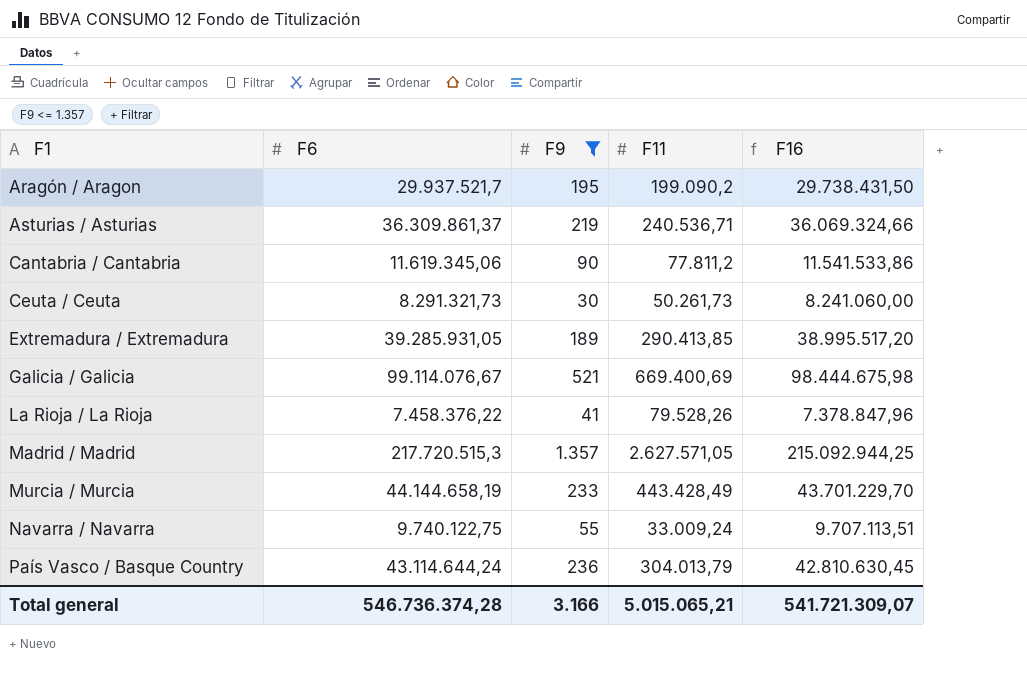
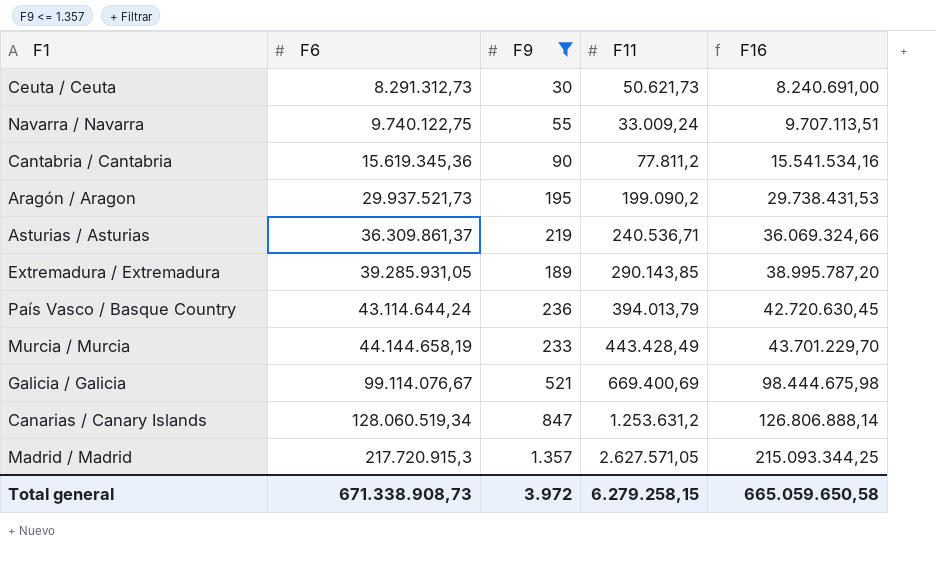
row order: F1 ascending -> F6 ascending
row La Rioja / La Rioja: 7.458.376,22 | 41 | 79.528,26 | 7.378.847,96 -> none
Ceuta / Ceuta | F6: 8.291.321,73 -> 8.291.312,73
Ceuta / Ceuta | F11: 50.261,73 -> 50.621,73
Ceuta / Ceuta | F16: 8.241.060,00 -> 8.240.691,00
Cantabria / Cantabria | F6: 11.619.345,06 -> 15.619.345,36
Cantabria / Cantabria | F16: 11.541.533,86 -> 15.541.534,16
Aragón / Aragon | F6: 29.937.521,7 -> 29.937.521,73
Aragón / Aragon | F16: 29.738.431,50 -> 29.738.431,53
Extremadura / Extremadura | F11: 290.413,85 -> 290.143,85
Extremadura / Extremadura | F16: 38.995.517,20 -> 38.995.787,20
País Vasco / Basque Country | F11: 304.013,79 -> 394.013,79
País Vasco / Basque Country | F16: 42.810.630,45 -> 42.720.630,45
row Canarias / Canary Islands: none -> 128.060.519,34 | 847 | 1.253.631,2 | 126.806.888,14
Madrid / Madrid | F6: 217.720.515,3 -> 217.720.915,3
Madrid / Madrid | F16: 215.092.944,25 -> 215.093.344,25
Total general | F6: 546.736.374,28 -> 671.338.908,73
Total general | F9: 3.166 -> 3.972
Total general | F11: 5.015.065,21 -> 6.279.258,15
Total general | F16: 541.721.309,07 -> 665.059.650,58

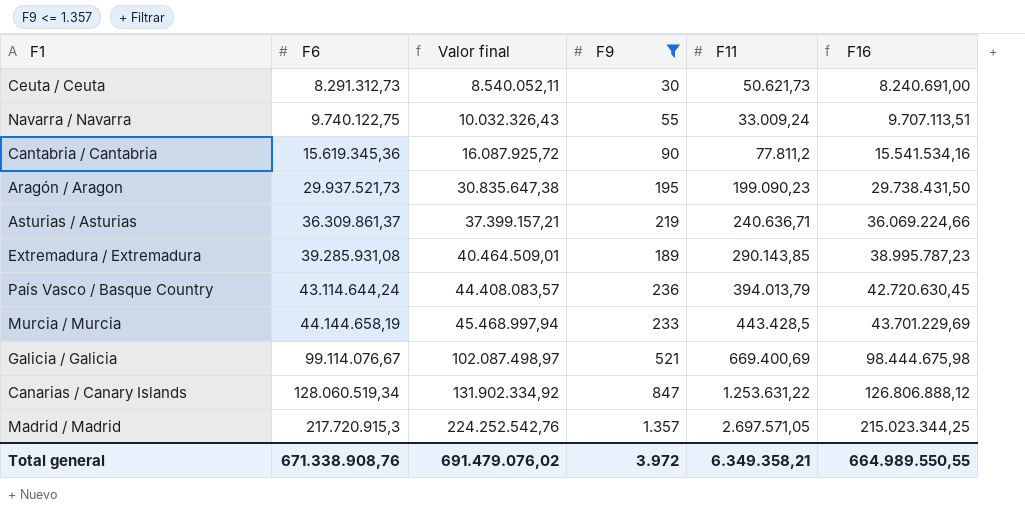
column Valor final | formula: none -> [F6] * 1,03
Aragón / Aragon | F11: 199.090,2 -> 199.090,23
Aragón / Aragon | F16: 29.738.431,53 -> 29.738.431,50
Asturias / Asturias | F11: 240.536,71 -> 240.636,71
Asturias / Asturias | F16: 36.069.324,66 -> 36.069.224,66
Extremadura / Extremadura | F6: 39.285.931,05 -> 39.285.931,08
Extremadura / Extremadura | F16: 38.995.787,20 -> 38.995.787,23
Murcia / Murcia | F11: 443.428,49 -> 443.428,5
Murcia / Murcia | F16: 43.701.229,70 -> 43.701.229,69
Canarias / Canary Islands | F11: 1.253.631,2 -> 1.253.631,22
Canarias / Canary Islands | F16: 126.806.888,14 -> 126.806.888,12
Madrid / Madrid | F11: 2.627.571,05 -> 2.697.571,05
Madrid / Madrid | F16: 215.093.344,25 -> 215.023.344,25
Total general | F6: 671.338.908,73 -> 671.338.908,76
Total general | F11: 6.279.258,15 -> 6.349.358,21
Total general | F16: 665.059.650,58 -> 664.989.550,55

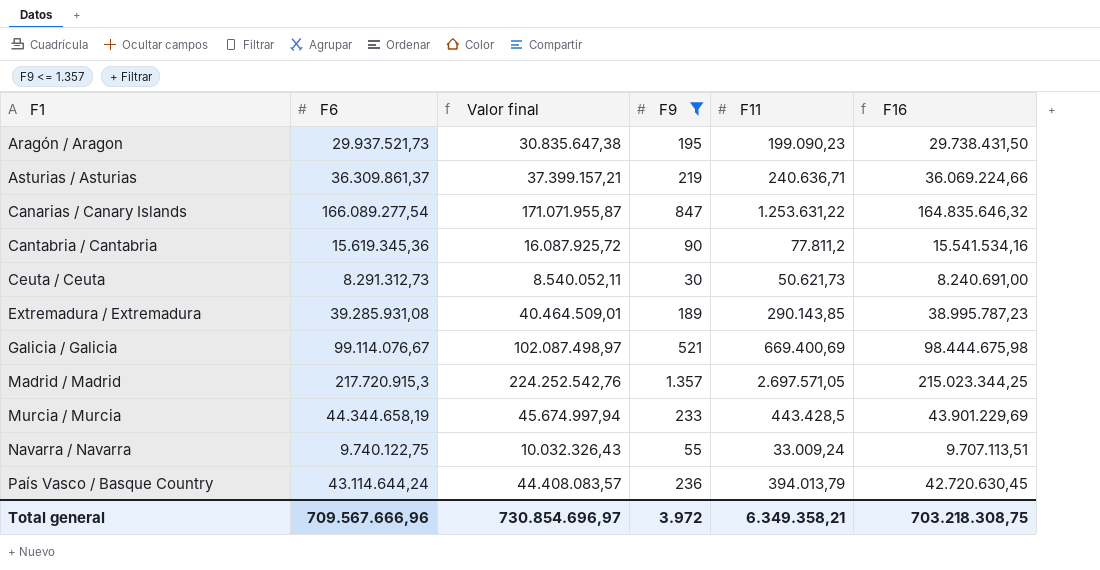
row order: F6 ascending -> F1 ascending
Canarias / Canary Islands | F6: 128.060.519,34 -> 166.089.277,54
Canarias / Canary Islands | Valor final: 131.902.334,92 -> 171.071.955,87
Canarias / Canary Islands | F16: 126.806.888,12 -> 164.835.646,32
Murcia / Murcia | F6: 44.144.658,19 -> 44.344.658,19
Murcia / Murcia | Valor final: 45.468.997,94 -> 45.674.997,94
Murcia / Murcia | F16: 43.701.229,69 -> 43.901.229,69
Total general | F6: 671.338.908,76 -> 709.567.666,96
Total general | Valor final: 691.479.076,02 -> 730.854.696,97
Total general | F16: 664.989.550,55 -> 703.218.308,75

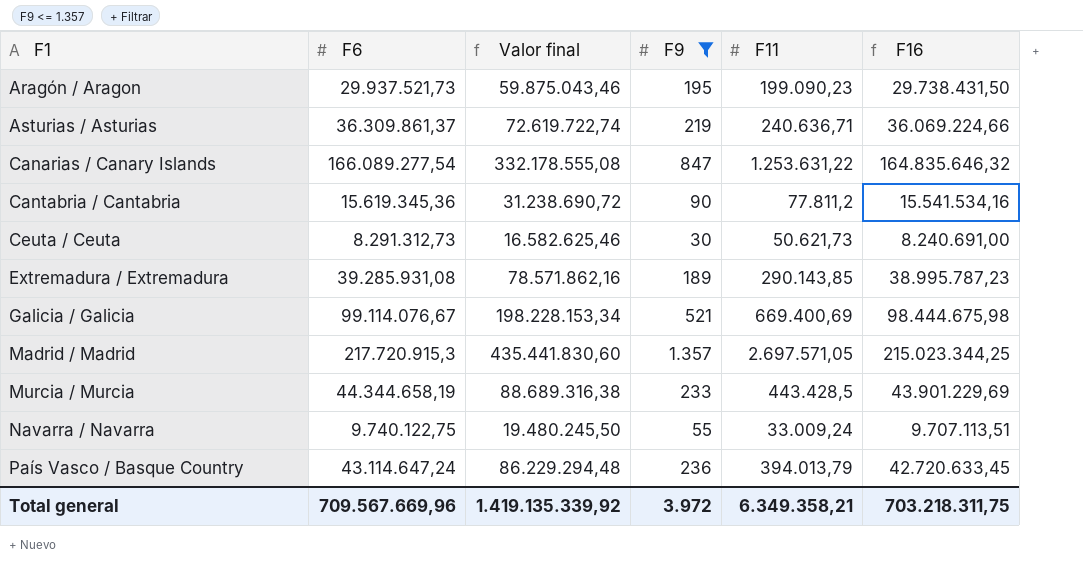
column Valor final | formula: [F6] * 1,03 -> [F6] * 2
País Vasco / Basque Country | F6: 43.114.644,24 -> 43.114.647,24
País Vasco / Basque Country | F16: 42.720.630,45 -> 42.720.633,45
Total general | F6: 709.567.666,96 -> 709.567.669,96
Total general | Valor final: 730.854.696,97 -> 1.419.135.339,92
Total general | F16: 703.218.308,75 -> 703.218.311,75

